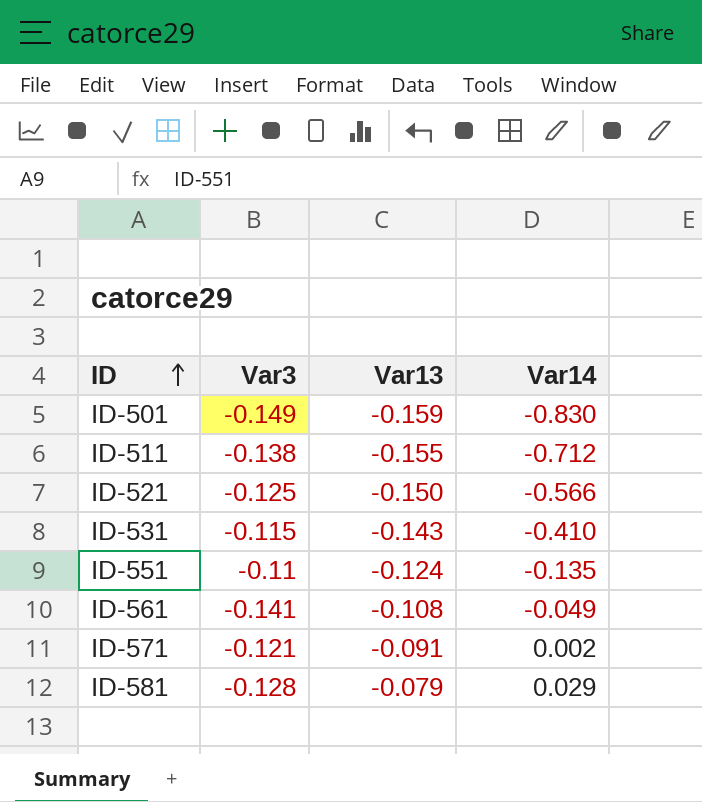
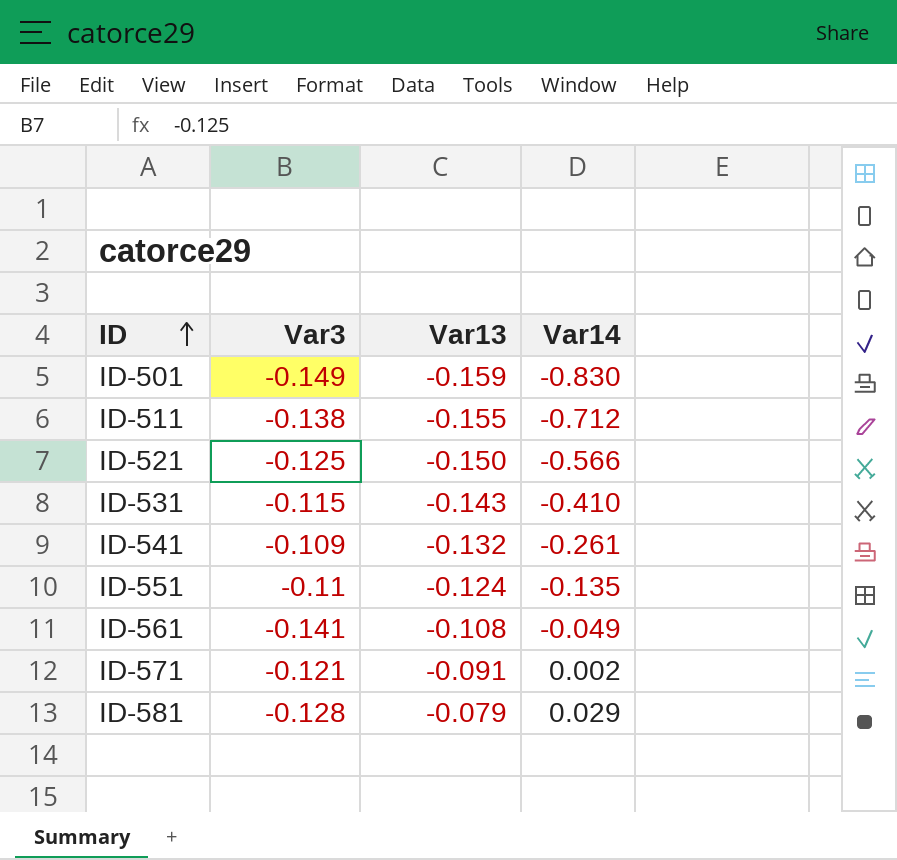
row ID-541: none -> -0.109 | -0.132 | -0.261

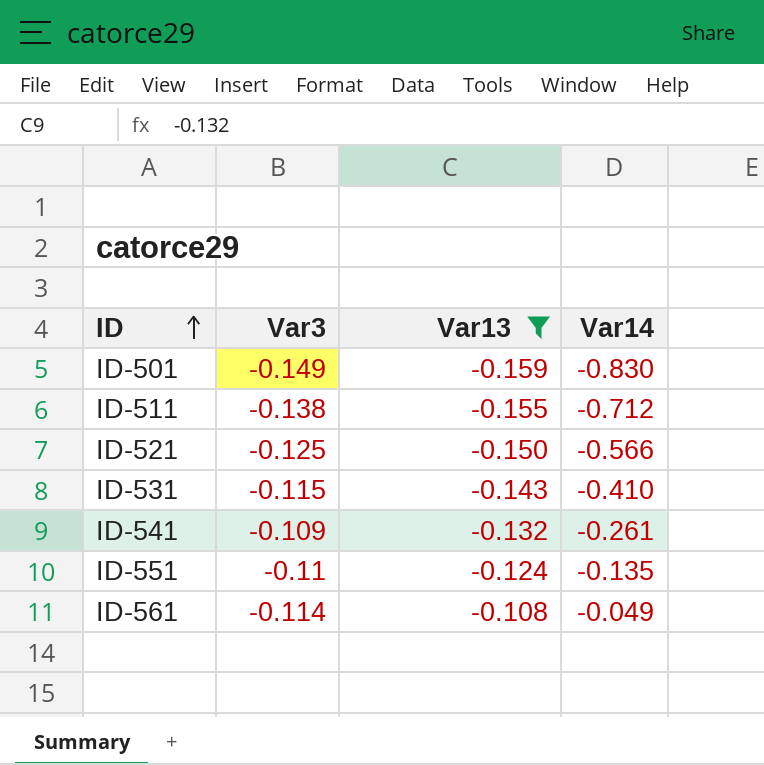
filter: none -> Var13 <= -0.108
ID-561 | Var3: -0.141 -> -0.114

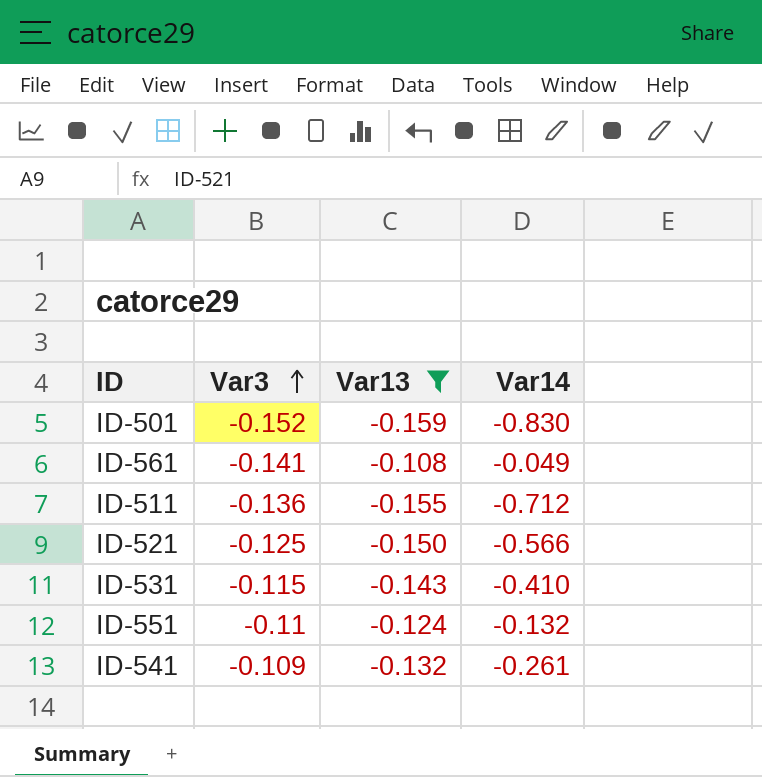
row order: ID ascending -> Var3 ascending
ID-501 | Var3: -0.149 -> -0.152
ID-561 | Var3: -0.114 -> -0.141
ID-511 | Var3: -0.138 -> -0.136
ID-551 | Var14: -0.135 -> -0.132

